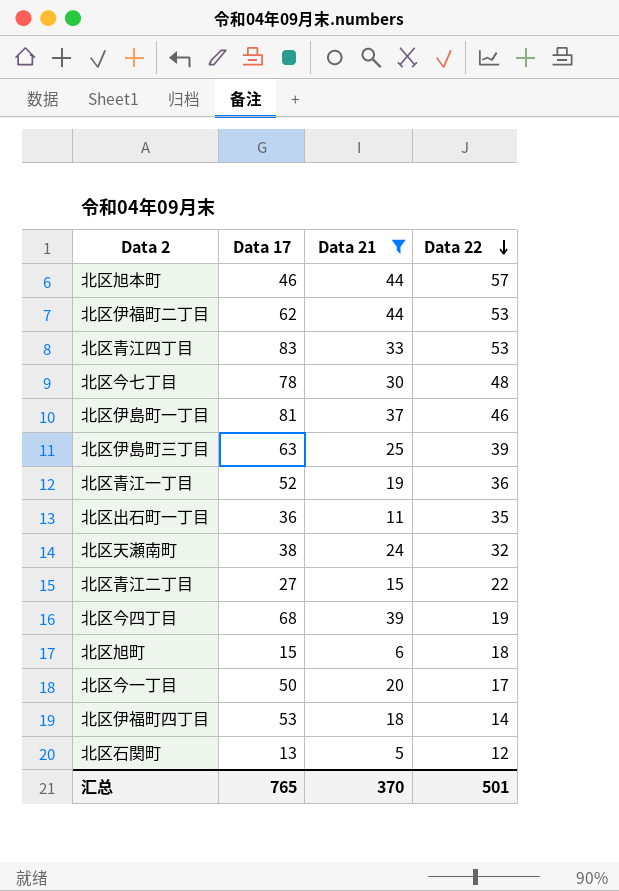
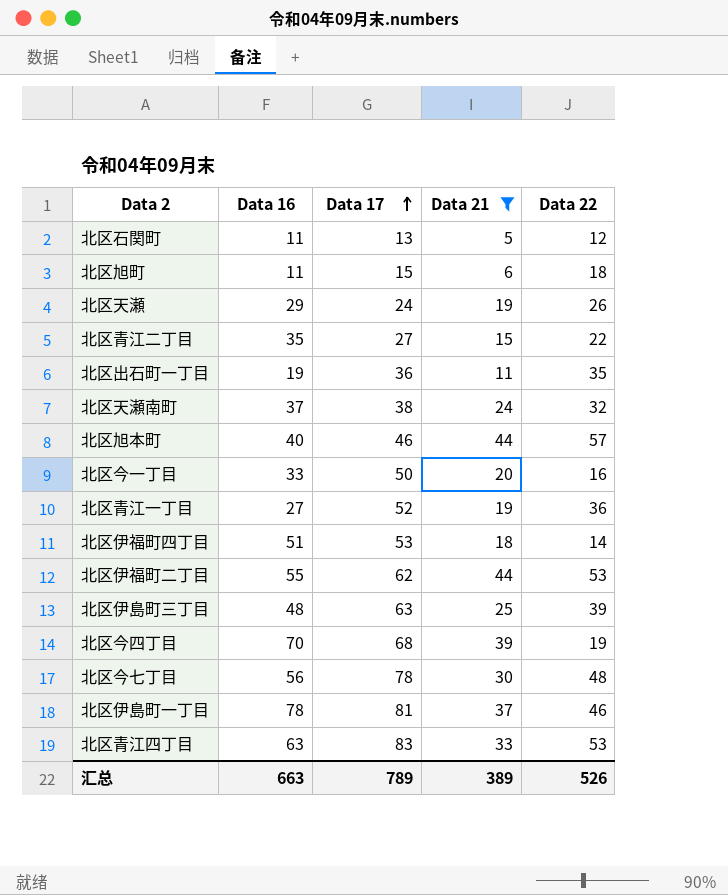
row order: Data 22 descending -> Data 17 ascending
column Data 16 | position: none -> 2
row 北区天瀬: none -> 29 | 24 | 19 | 26
北区今一丁目 | Data 22: 17 -> 16
汇总 | Data 17: 765 -> 789
汇总 | Data 21: 370 -> 389
汇总 | Data 22: 501 -> 526

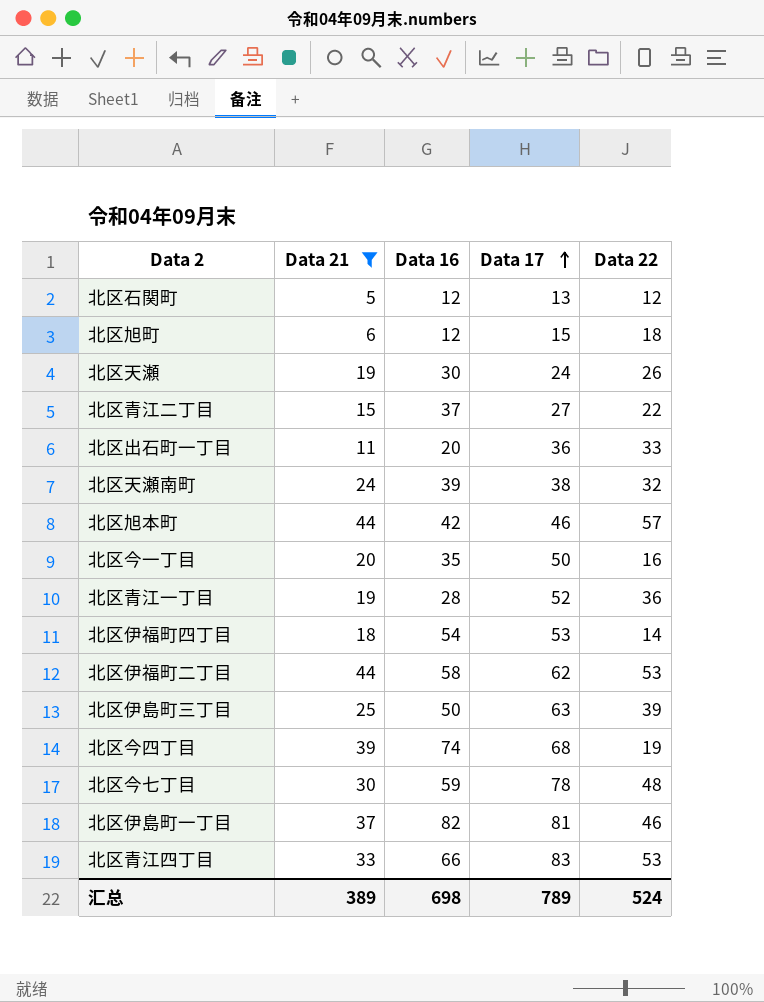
column Data 21 | position: 4 -> 2
北区石関町 | Data 16: 11 -> 12
北区旭町 | Data 16: 11 -> 12
北区天瀬 | Data 16: 29 -> 30
北区青江二丁目 | Data 16: 35 -> 37
北区出石町一丁目 | Data 16: 19 -> 20
北区出石町一丁目 | Data 22: 35 -> 33
北区天瀬南町 | Data 16: 37 -> 39
北区旭本町 | Data 16: 40 -> 42
北区今一丁目 | Data 16: 33 -> 35
北区青江一丁目 | Data 16: 27 -> 28
北区伊福町四丁目 | Data 16: 51 -> 54
北区伊福町二丁目 | Data 16: 55 -> 58
北区伊島町三丁目 | Data 16: 48 -> 50
北区今四丁目 | Data 16: 70 -> 74
北区今七丁目 | Data 16: 56 -> 59
北区伊島町一丁目 | Data 16: 78 -> 82
北区青江四丁目 | Data 16: 63 -> 66
汇总 | Data 16: 663 -> 698
汇总 | Data 22: 526 -> 524

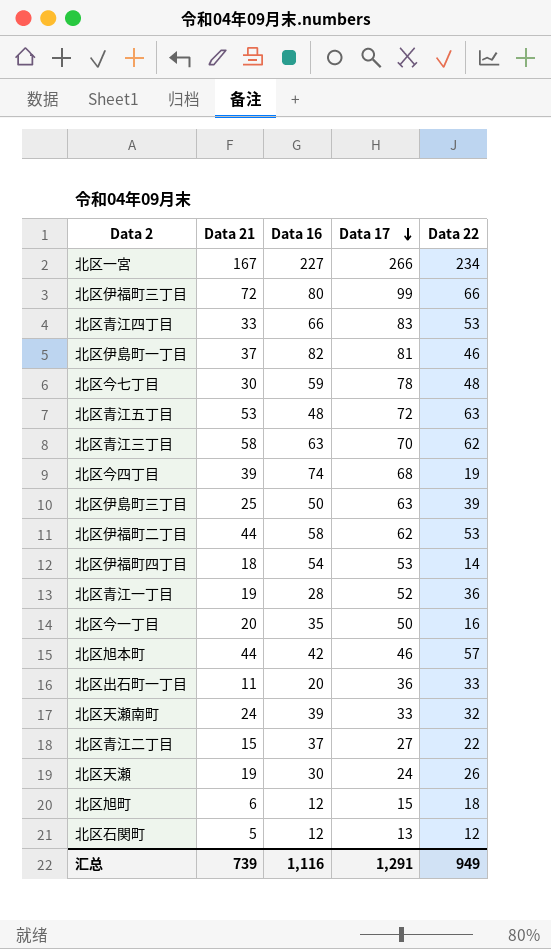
filter: Data 21 <= 44 -> none
row order: Data 17 ascending -> Data 17 descending
北区天瀬南町 | Data 17: 38 -> 33
汇总 | Data 21: 389 -> 739
汇总 | Data 16: 698 -> 1,116
汇总 | Data 17: 789 -> 1,291
汇总 | Data 22: 524 -> 949

